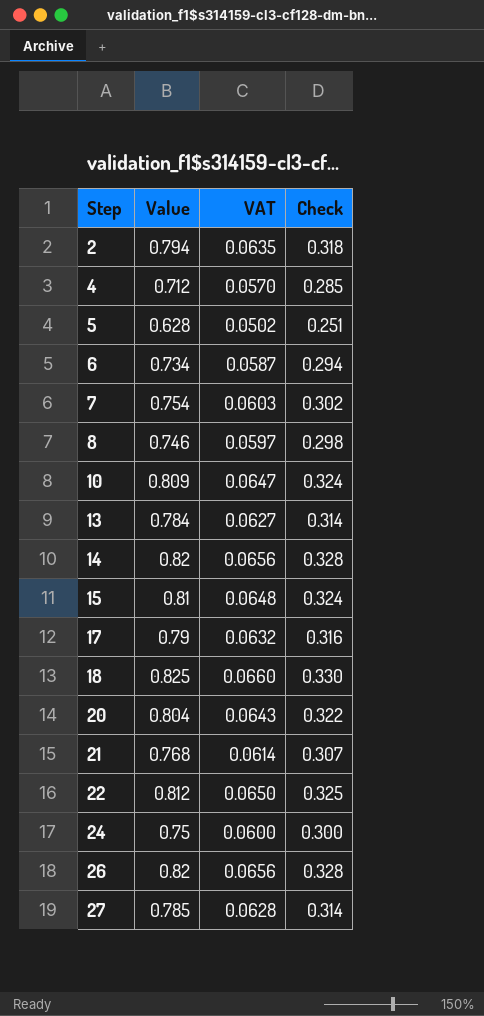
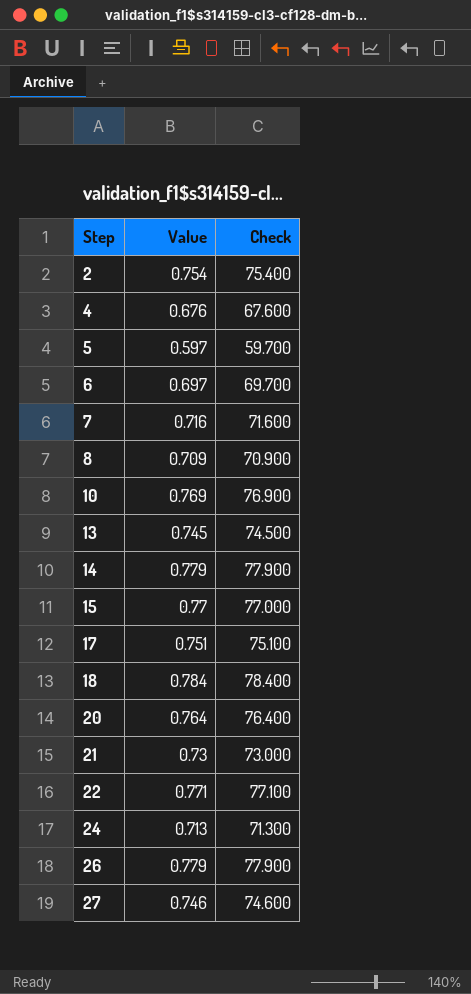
column VAT | formula: [Value] * 0.08 -> none
column Check | formula: [Value] * 0.4 -> [Value] * 100
2 | Value: 0.794 -> 0.754
4 | Value: 0.712 -> 0.676
5 | Value: 0.628 -> 0.597
6 | Value: 0.734 -> 0.697
7 | Value: 0.754 -> 0.716
8 | Value: 0.746 -> 0.709
10 | Value: 0.809 -> 0.769
13 | Value: 0.784 -> 0.745
14 | Value: 0.82 -> 0.779
15 | Value: 0.81 -> 0.77
17 | Value: 0.79 -> 0.751
18 | Value: 0.825 -> 0.784
20 | Value: 0.804 -> 0.764
21 | Value: 0.768 -> 0.73
22 | Value: 0.812 -> 0.771
24 | Value: 0.75 -> 0.713
26 | Value: 0.82 -> 0.779
27 | Value: 0.785 -> 0.746

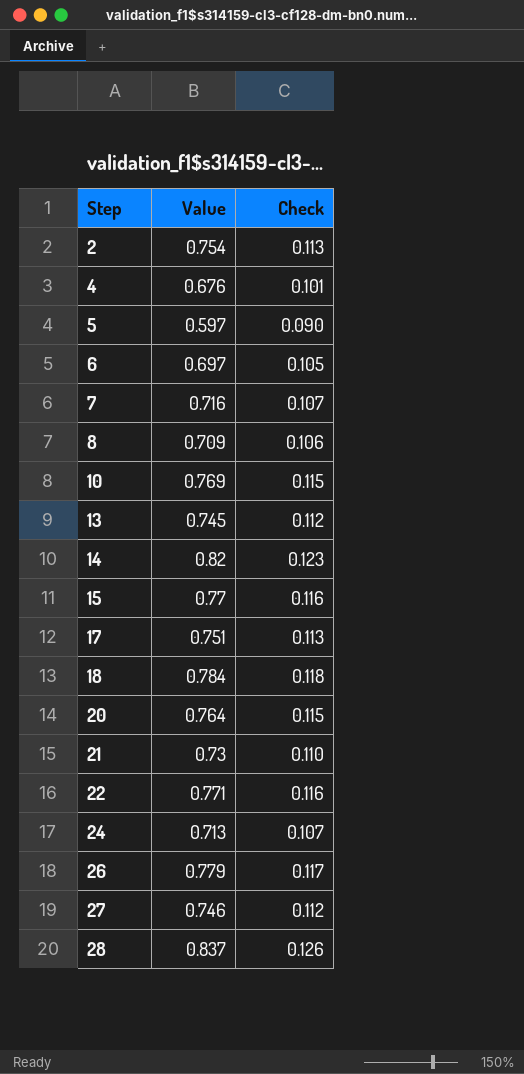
column Check | formula: [Value] * 100 -> [Value] * 0.15
14 | Value: 0.779 -> 0.82
row 28: none -> 0.837 | 0.126

